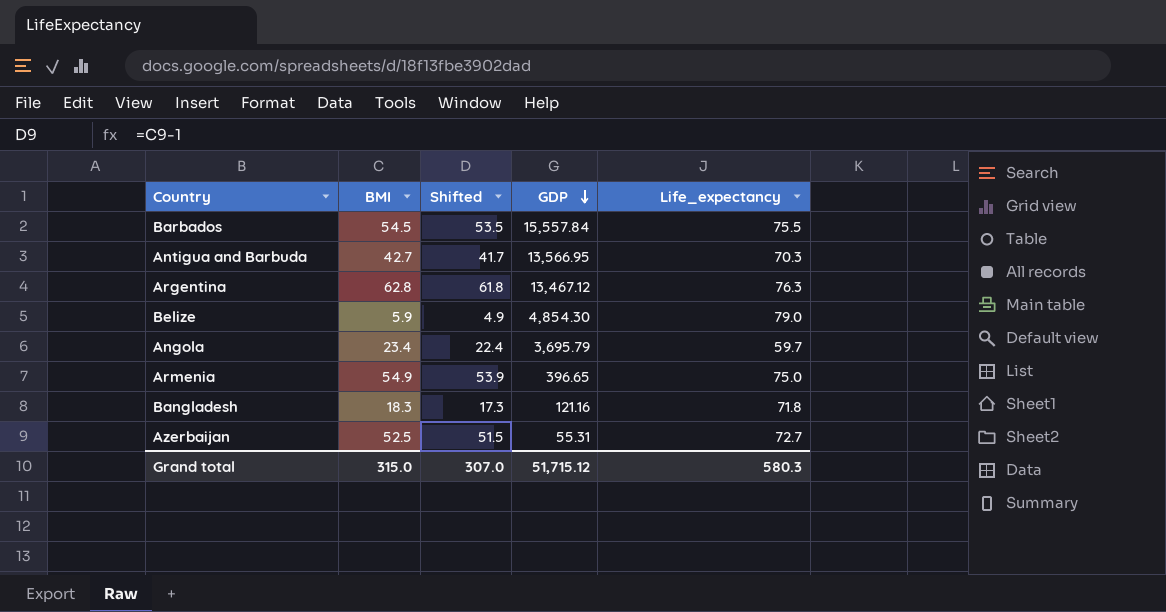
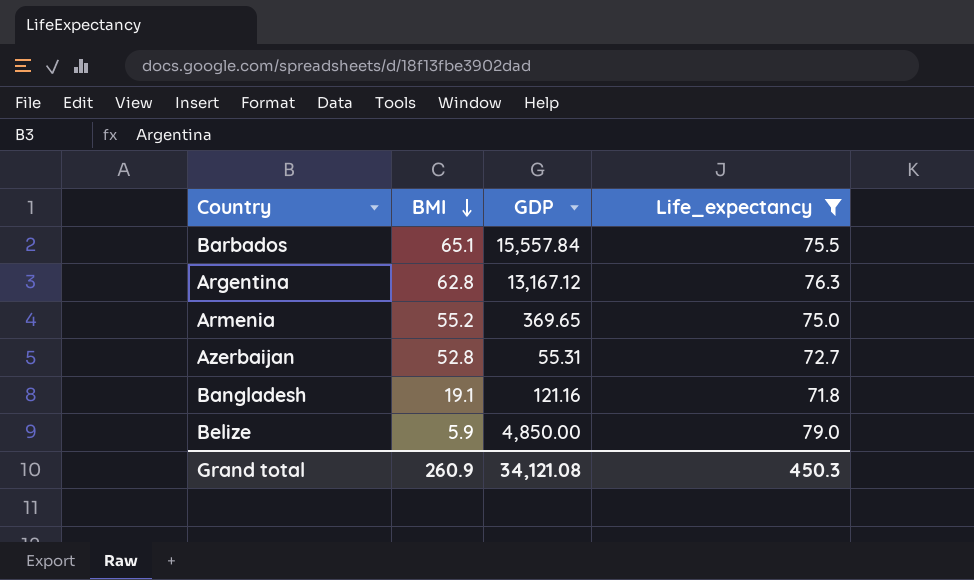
filter: none -> Life_expectancy >= 71.8
row order: GDP descending -> BMI descending
column Shifted | formula: [BMI] - 1 -> none
Barbados | BMI: 54.5 -> 65.1
Argentina | GDP: 13,467.12 -> 13,167.12
Armenia | BMI: 54.9 -> 55.2
Armenia | GDP: 396.65 -> 369.65
Azerbaijan | BMI: 52.5 -> 52.8
Bangladesh | BMI: 18.3 -> 19.1
Belize | GDP: 4,854.30 -> 4,850.00
Grand total | BMI: 315.0 -> 260.9
Grand total | GDP: 51,715.12 -> 34,121.08
Grand total | Life_expectancy: 580.3 -> 450.3

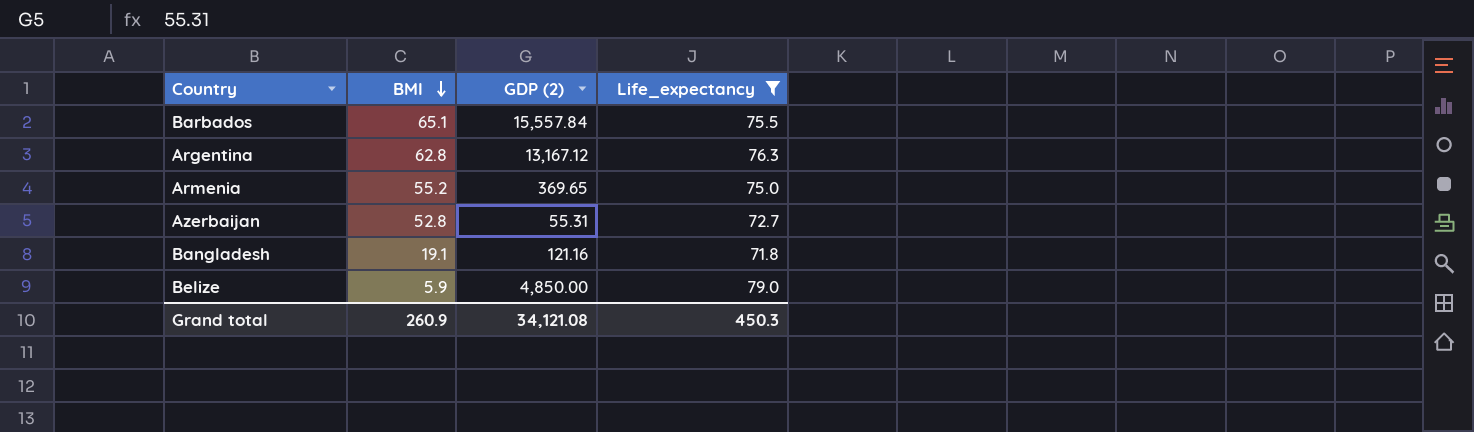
column name: GDP -> GDP (2)

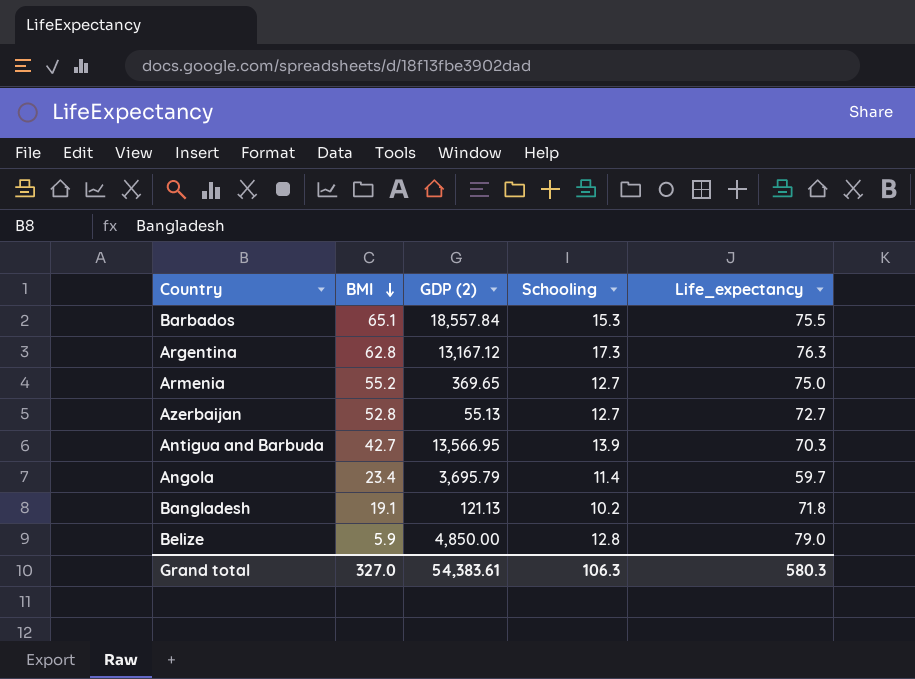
filter: Life_expectancy >= 71.8 -> none
column Schooling | position: none -> 4
Barbados | GDP (2): 15,557.84 -> 18,557.84
Azerbaijan | GDP (2): 55.31 -> 55.13
Bangladesh | GDP (2): 121.16 -> 121.13
Grand total | BMI: 260.9 -> 327.0
Grand total | GDP (2): 34,121.08 -> 54,383.61
Grand total | Life_expectancy: 450.3 -> 580.3

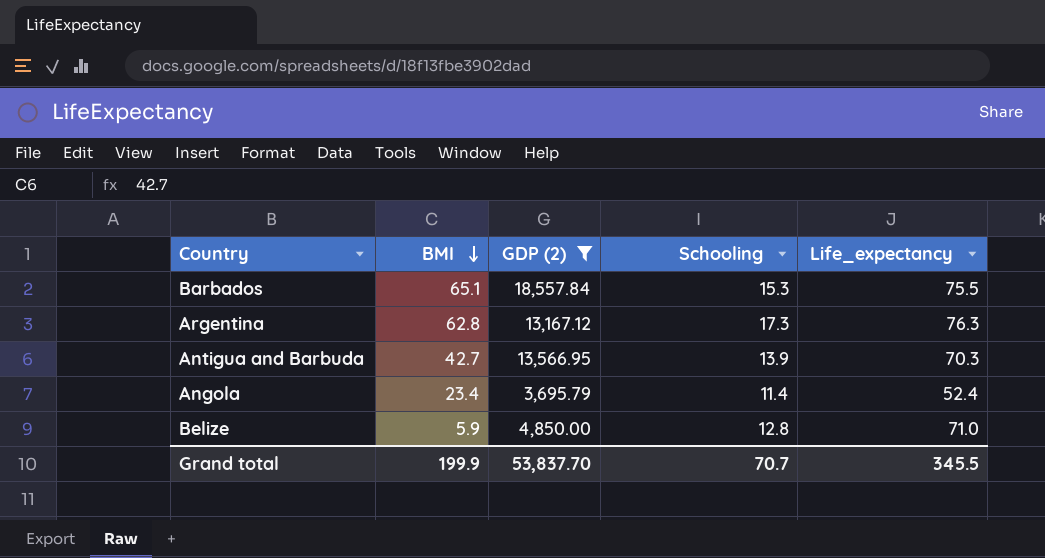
filter: none -> GDP (2) >= 3,695.79
Angola | Life_expectancy: 59.7 -> 52.4
Belize | Life_expectancy: 79.0 -> 71.0
Grand total | BMI: 327.0 -> 199.9
Grand total | GDP (2): 54,383.61 -> 53,837.70
Grand total | Schooling: 106.3 -> 70.7
Grand total | Life_expectancy: 580.3 -> 345.5

